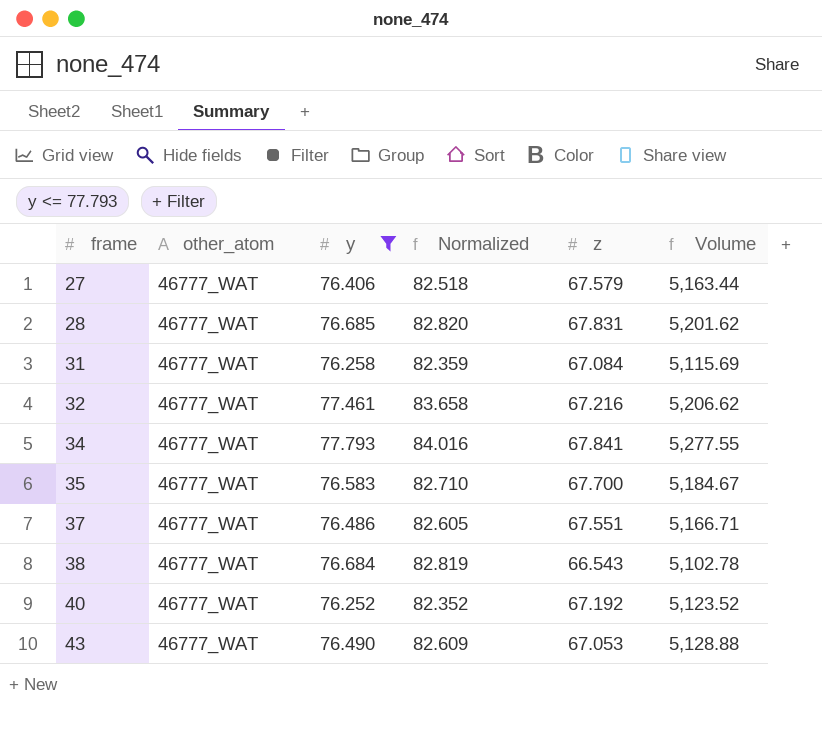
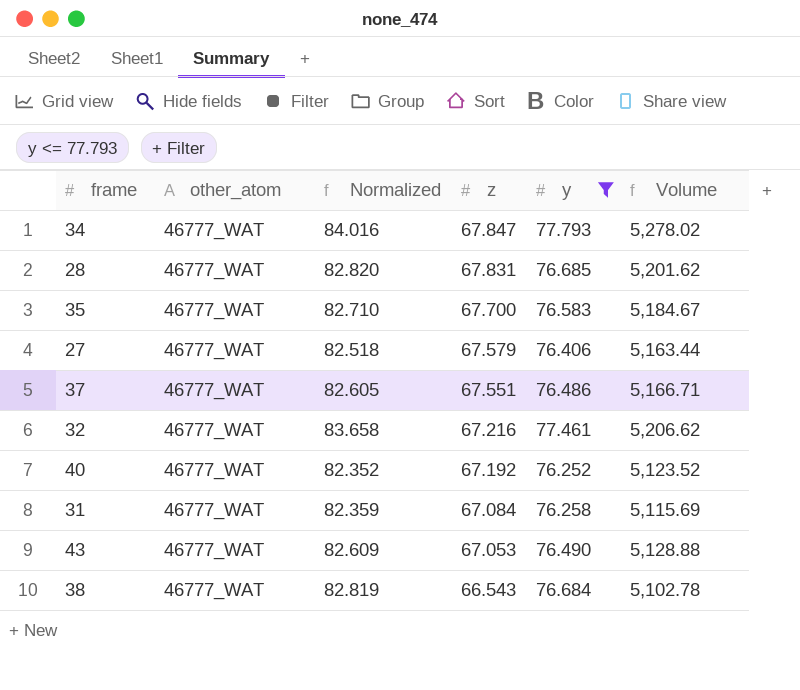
row order: frame ascending -> z descending
column y | position: 3 -> 5
34 | z: 67.841 -> 67.847
34 | Volume: 5,277.55 -> 5,278.02

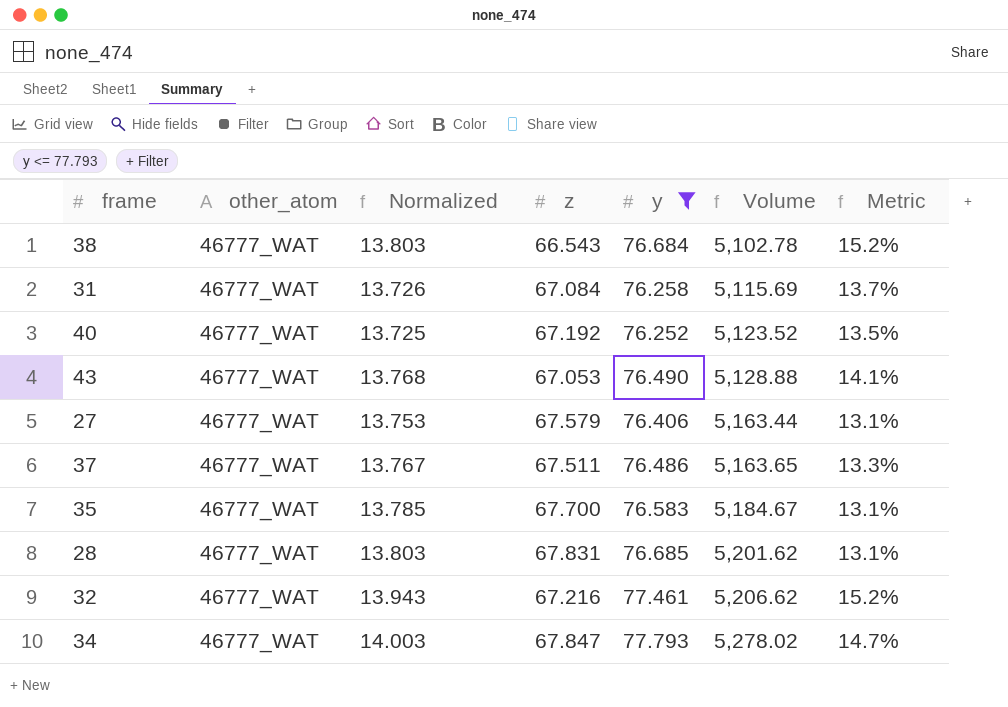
row order: z descending -> Volume ascending
column Normalized | formula: [y] * 1.08 -> [y] * 0.18
column Metric | formula: none -> ([y] - [z]) / [z]
37 | z: 67.551 -> 67.511
37 | Volume: 5,166.71 -> 5,163.65

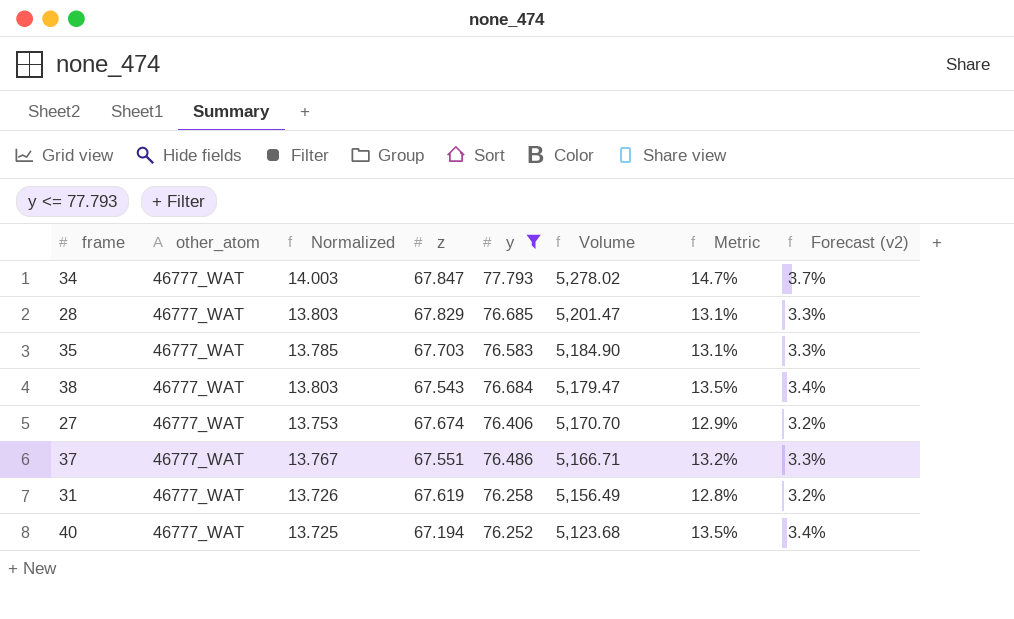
row order: Volume ascending -> Volume descending
column Forecast (v2) | formula: none -> [Metric] * 0.25
row 43: 46777_WAT | 13.768 | 67.053 | 76.490 | 5,128.88 | 14.1% -> none
row 32: 46777_WAT | 13.943 | 67.216 | 77.461 | 5,206.62 | 15.2% -> none
28 | z: 67.831 -> 67.829
28 | Volume: 5,201.62 -> 5,201.47
35 | z: 67.700 -> 67.703
35 | Volume: 5,184.67 -> 5,184.90
38 | z: 66.543 -> 67.543
38 | Volume: 5,102.78 -> 5,179.47
38 | Metric: 15.2% -> 13.5%
27 | z: 67.579 -> 67.674
27 | Volume: 5,163.44 -> 5,170.70
27 | Metric: 13.1% -> 12.9%
37 | z: 67.511 -> 67.551
37 | Volume: 5,163.65 -> 5,166.71
37 | Metric: 13.3% -> 13.2%
31 | z: 67.084 -> 67.619
31 | Volume: 5,115.69 -> 5,156.49
31 | Metric: 13.7% -> 12.8%
40 | z: 67.192 -> 67.194
40 | Volume: 5,123.52 -> 5,123.68

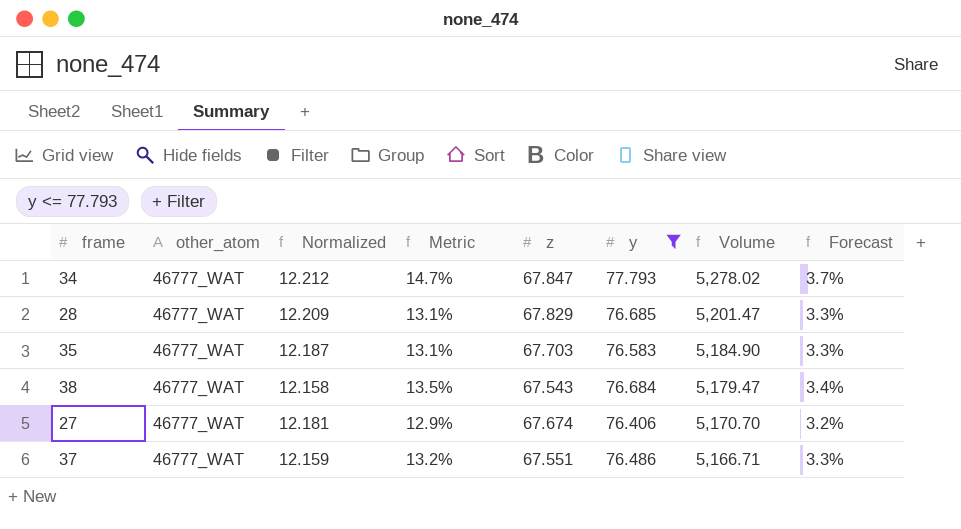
column Normalized | formula: [y] * 0.18 -> [z] * 0.18
column Metric | position: 7 -> 4
column name: Forecast (v2) -> Forecast
row 31: 46777_WAT | 13.726 | 67.619 | 76.258 | 5,156.49 | 12.8% | 3.2% -> none
row 40: 46777_WAT | 13.725 | 67.194 | 76.252 | 5,123.68 | 13.5% | 3.4% -> none

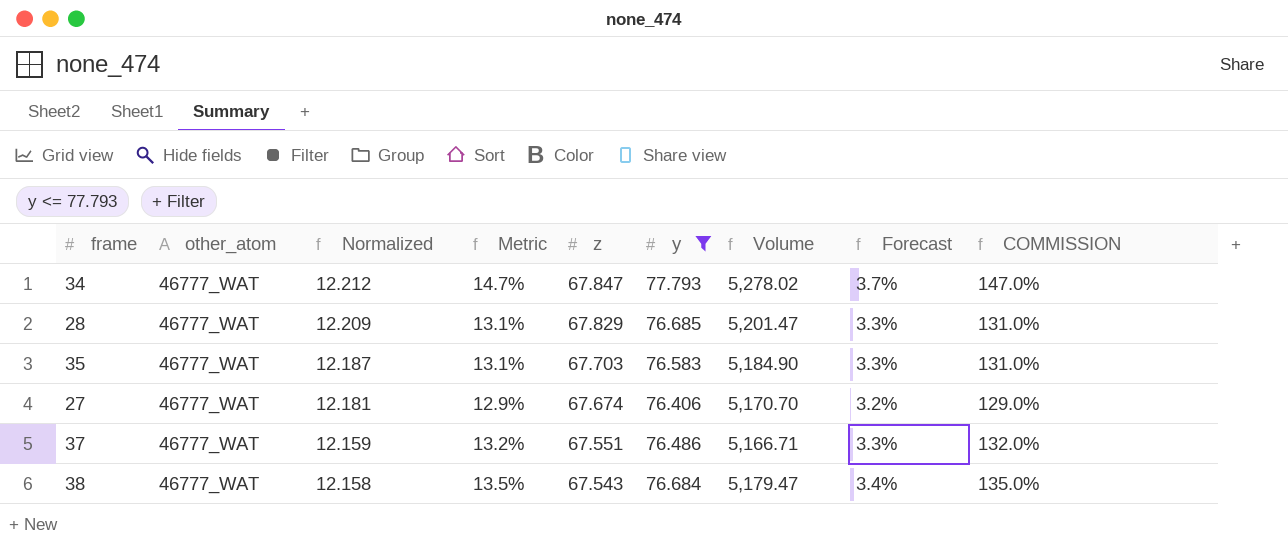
row order: Volume descending -> Normalized descending
column COMMISSION | formula: none -> [Metric] * 10

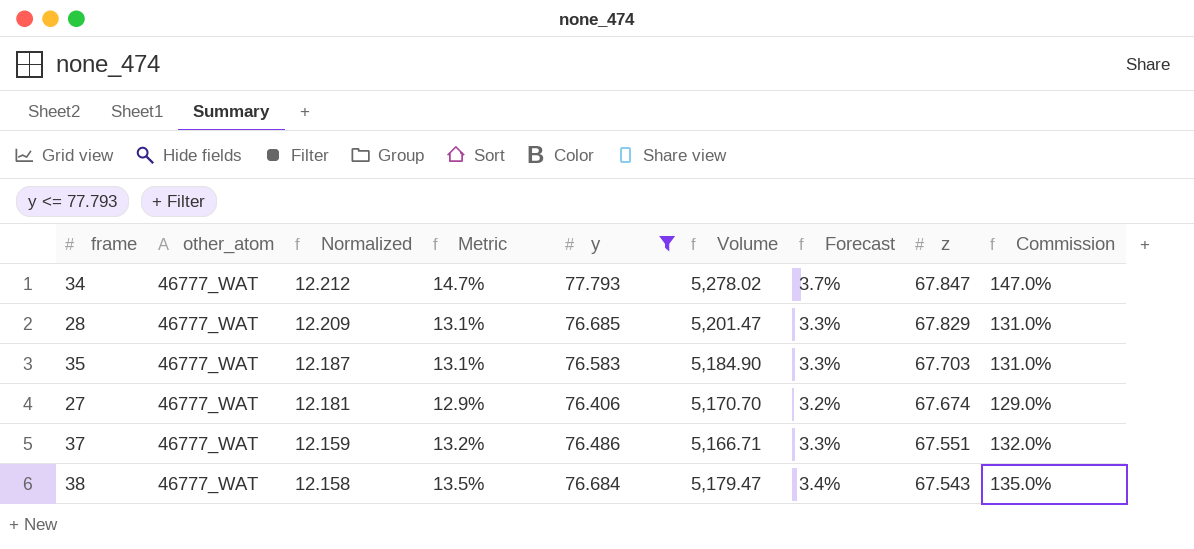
column z | position: 5 -> 8
column name: COMMISSION -> Commission

